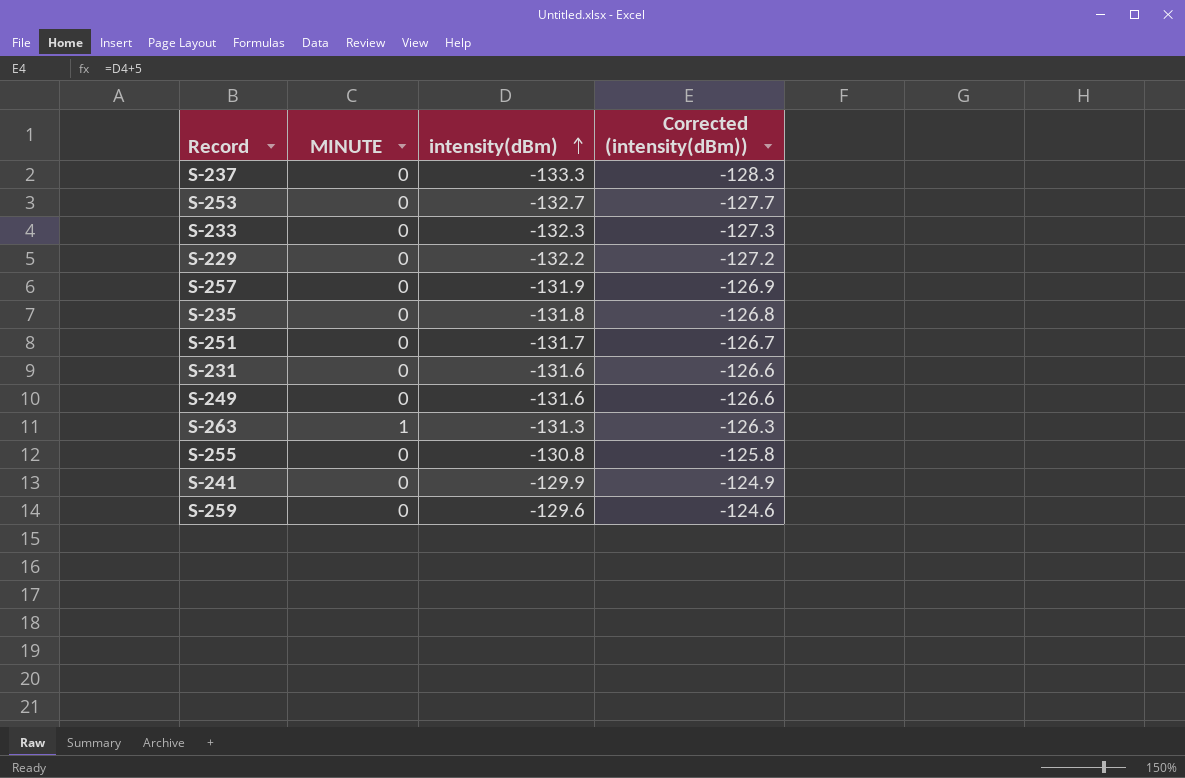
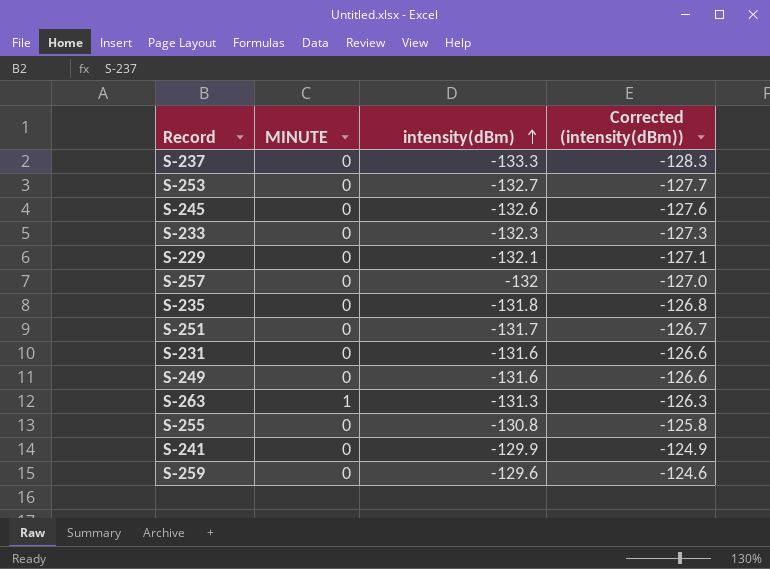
row S-245: none -> 0 | -132.6 | -127.6
S-229 | intensity(dBm): -132.2 -> -132.1
S-229 | Corrected (intensity(dBm)): -127.2 -> -127.1
S-257 | intensity(dBm): -131.9 -> -132
S-257 | Corrected (intensity(dBm)): -126.9 -> -127.0

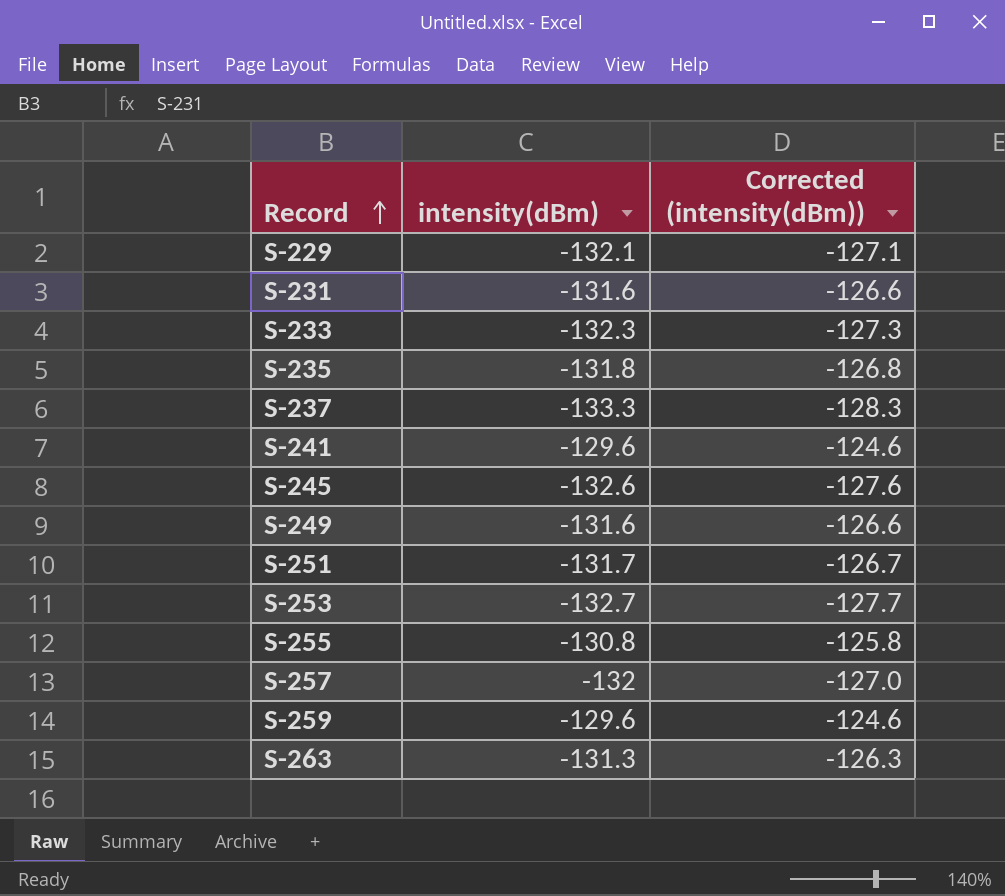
row order: intensity(dBm) ascending -> Record ascending
column MINUTE | position: 2 -> none
S-241 | intensity(dBm): -129.9 -> -129.6
S-241 | Corrected (intensity(dBm)): -124.9 -> -124.6

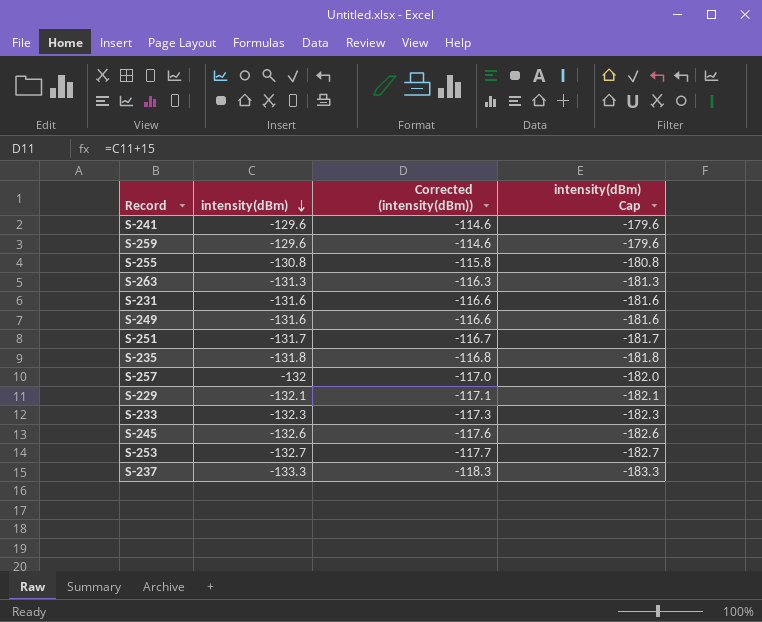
row order: Record ascending -> intensity(dBm) descending
column Corrected (intensity(dBm)) | formula: [intensity(dBm)] + 5 -> [intensity(dBm)] + 15
column intensity(dBm) Cap | formula: none -> [intensity(dBm)] - 50

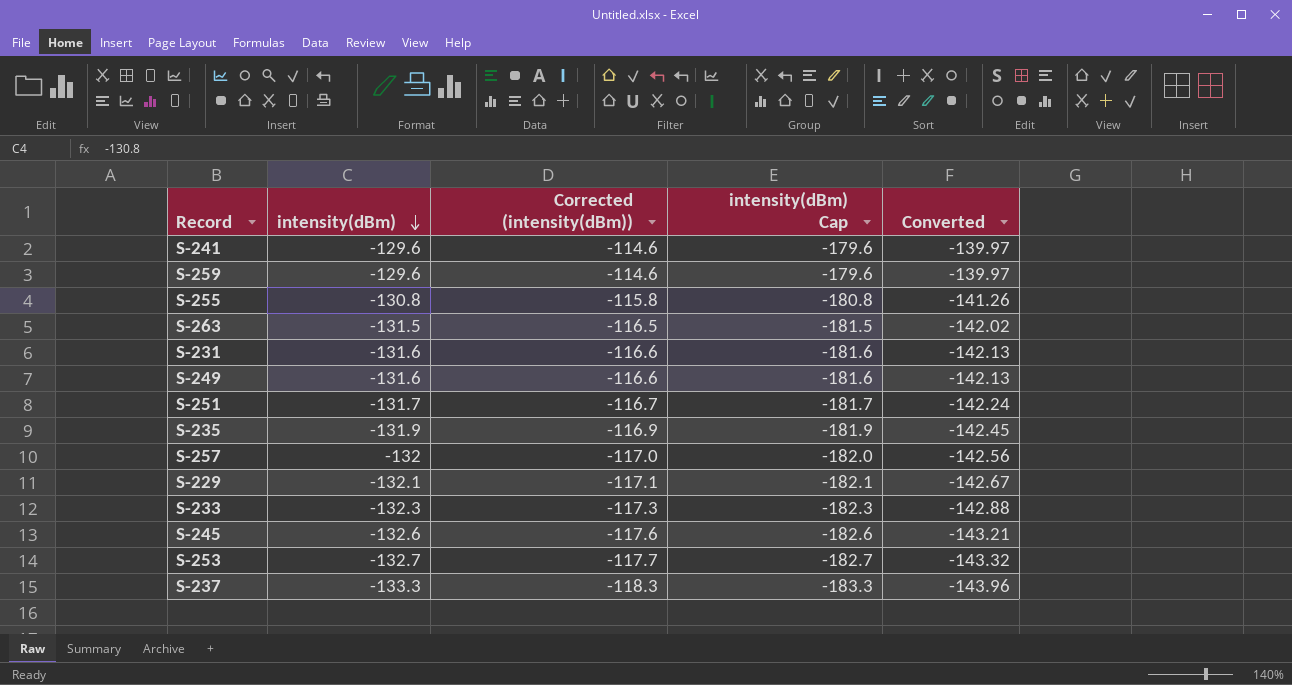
column Converted | formula: none -> [intensity(dBm)] * 1.08
S-263 | intensity(dBm): -131.3 -> -131.5
S-263 | Corrected (intensity(dBm)): -116.3 -> -116.5
S-263 | intensity(dBm) Cap: -181.3 -> -181.5
S-235 | intensity(dBm): -131.8 -> -131.9
S-235 | Corrected (intensity(dBm)): -116.8 -> -116.9
S-235 | intensity(dBm) Cap: -181.8 -> -181.9

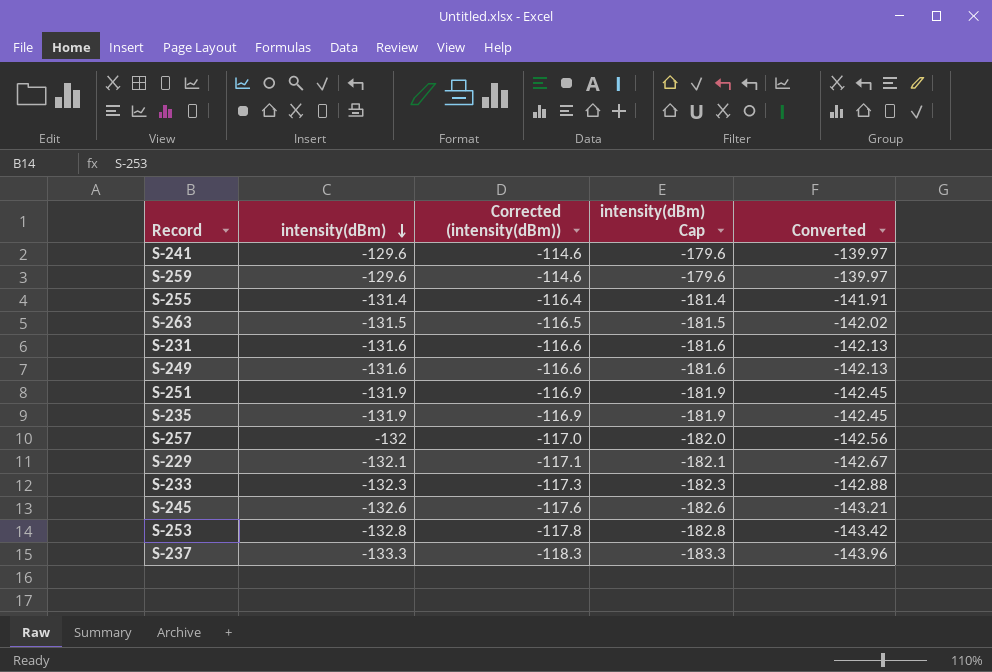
S-255 | intensity(dBm): -130.8 -> -131.4
S-255 | Corrected (intensity(dBm)): -115.8 -> -116.4
S-255 | intensity(dBm) Cap: -180.8 -> -181.4
S-255 | Converted: -141.26 -> -141.91
S-251 | intensity(dBm): -131.7 -> -131.9
S-251 | Corrected (intensity(dBm)): -116.7 -> -116.9
S-251 | intensity(dBm) Cap: -181.7 -> -181.9
S-251 | Converted: -142.24 -> -142.45
S-253 | intensity(dBm): -132.7 -> -132.8
S-253 | Corrected (intensity(dBm)): -117.7 -> -117.8
S-253 | intensity(dBm) Cap: -182.7 -> -182.8
S-253 | Converted: -143.32 -> -143.42

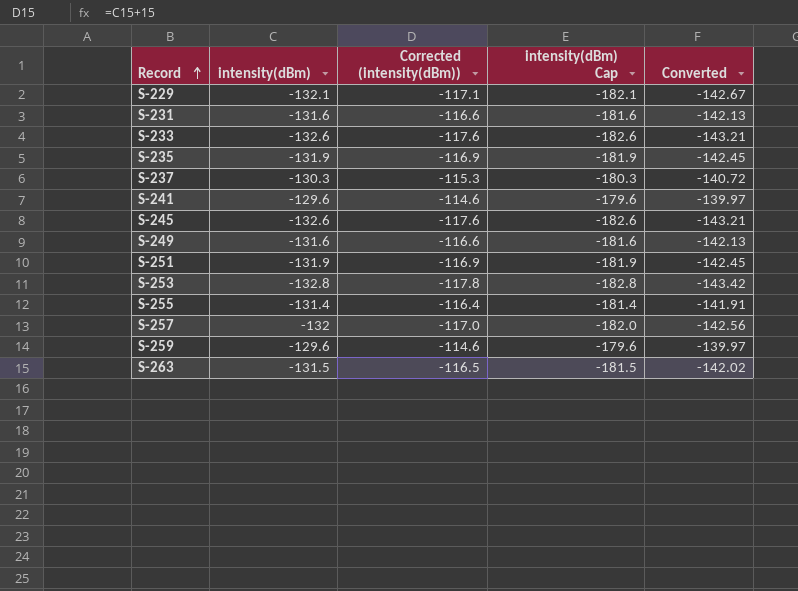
row order: intensity(dBm) descending -> Record ascending
S-233 | intensity(dBm): -132.3 -> -132.6
S-233 | Corrected (intensity(dBm)): -117.3 -> -117.6
S-233 | intensity(dBm) Cap: -182.3 -> -182.6
S-233 | Converted: -142.88 -> -143.21
S-237 | intensity(dBm): -133.3 -> -130.3
S-237 | Corrected (intensity(dBm)): -118.3 -> -115.3
S-237 | intensity(dBm) Cap: -183.3 -> -180.3
S-237 | Converted: -143.96 -> -140.72

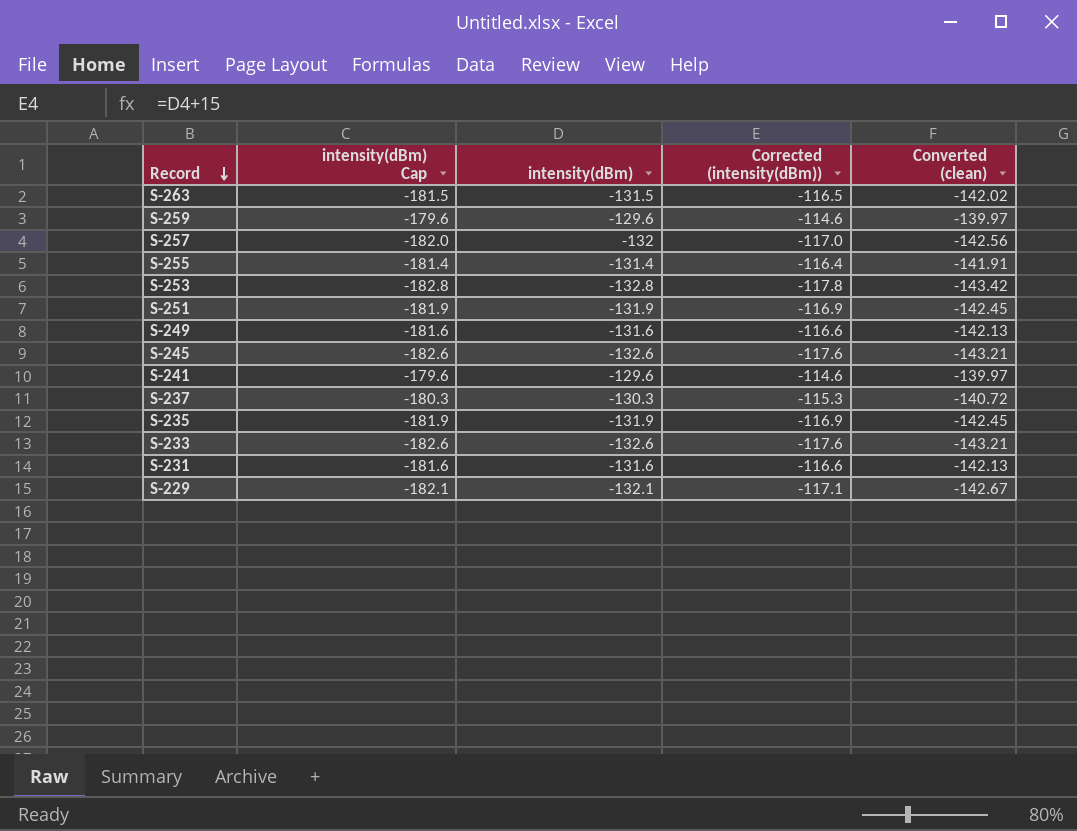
row order: Record ascending -> Record descending
column intensity(dBm) Cap | position: 4 -> 2
column name: Converted -> Converted (clean)

